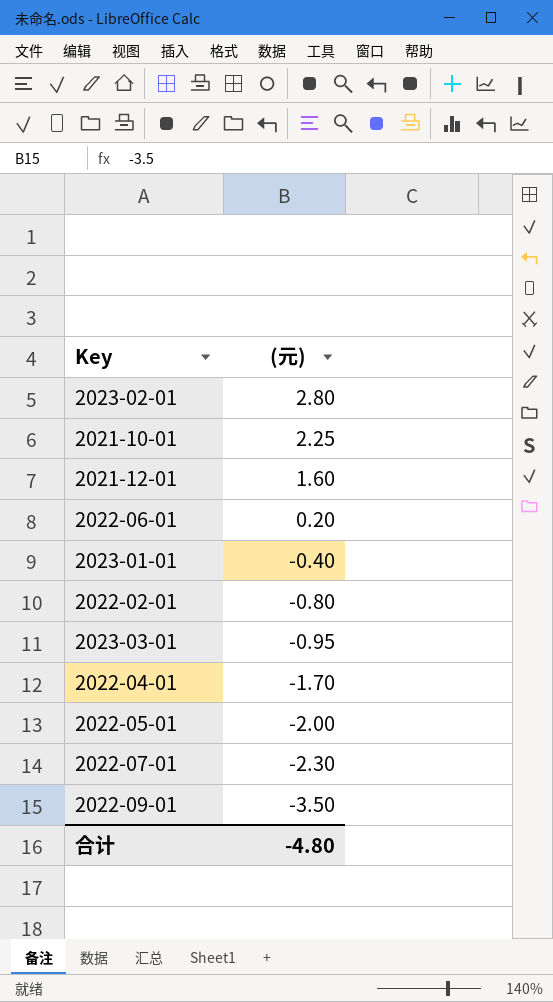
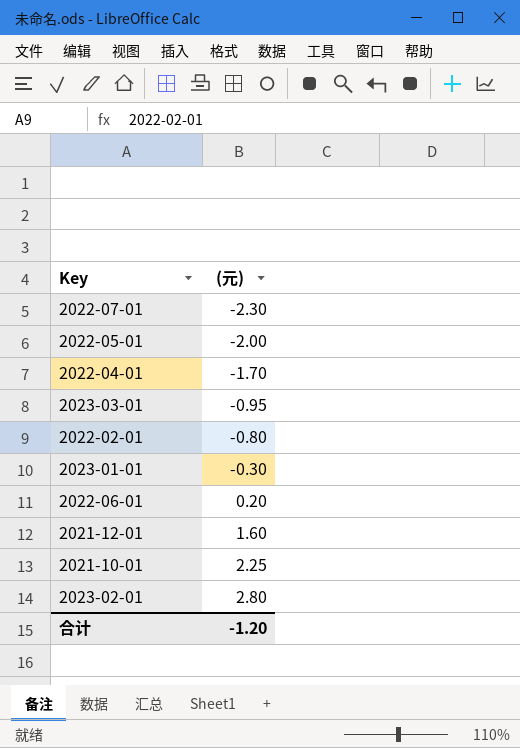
row order: (元) descending -> (元) ascending
row 2022-09-01: -3.50 -> none
2023-01-01 | (元): -0.40 -> -0.30
合计 | (元): -4.80 -> -1.20

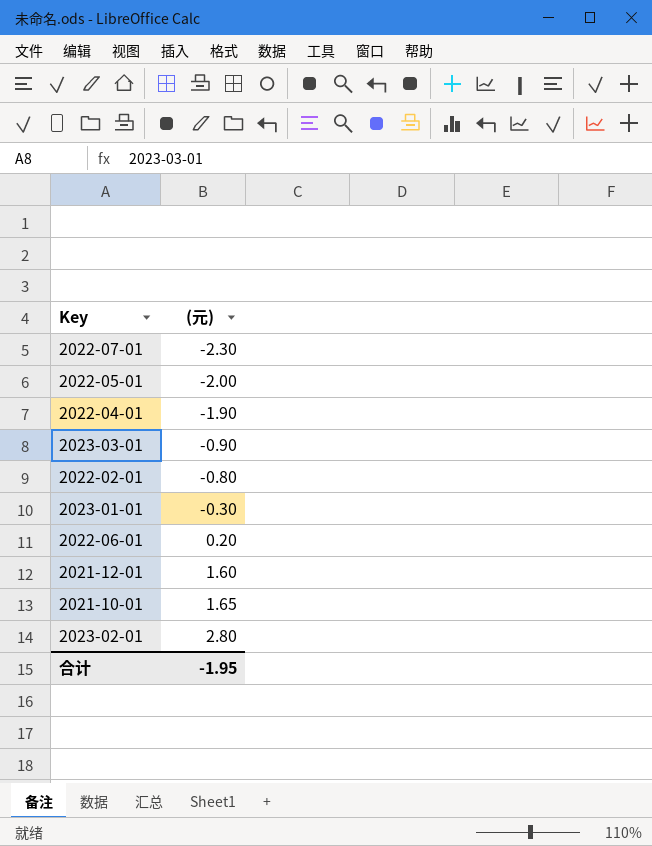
2022-04-01 | (元): -1.70 -> -1.90
2023-03-01 | (元): -0.95 -> -0.90
2021-10-01 | (元): 2.25 -> 1.65
合计 | (元): -1.20 -> -1.95

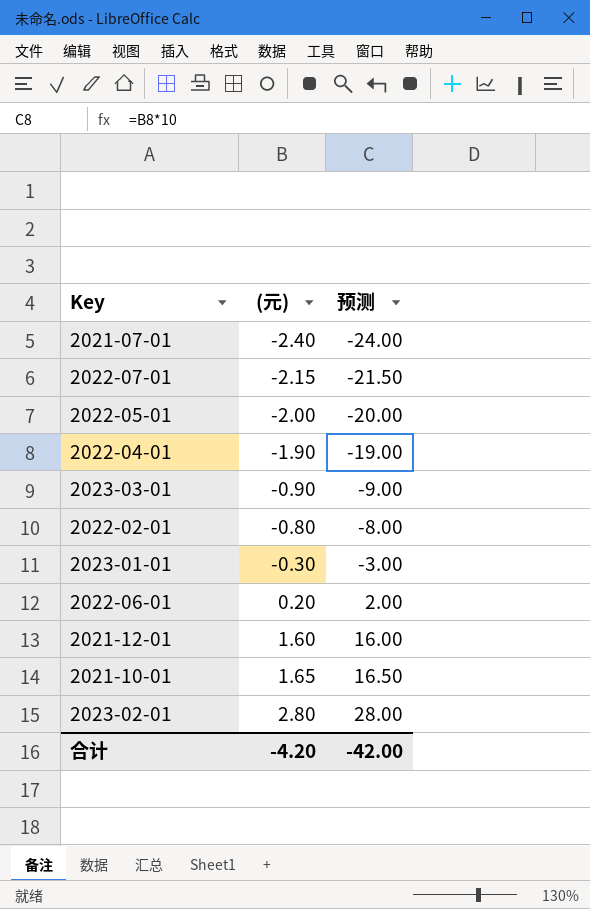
column 预测 | formula: none -> [(元)] * 10
row 2021-07-01: none -> -2.40 | -24.00
2022-07-01 | (元): -2.30 -> -2.15
合计 | (元): -1.95 -> -4.20

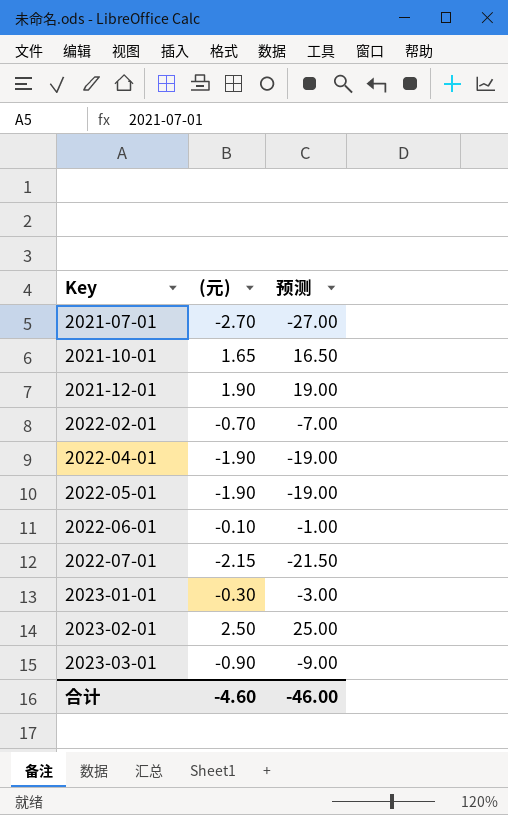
row order: (元) ascending -> Key ascending
2021-07-01 | (元): -2.40 -> -2.70
2021-07-01 | 预测: -24.00 -> -27.00
2021-12-01 | (元): 1.60 -> 1.90
2021-12-01 | 预测: 16.00 -> 19.00
2022-02-01 | (元): -0.80 -> -0.70
2022-02-01 | 预测: -8.00 -> -7.00
2022-05-01 | (元): -2.00 -> -1.90
2022-05-01 | 预测: -20.00 -> -19.00
2022-06-01 | (元): 0.20 -> -0.10
2022-06-01 | 预测: 2.00 -> -1.00
2023-02-01 | (元): 2.80 -> 2.50
2023-02-01 | 预测: 28.00 -> 25.00
合计 | (元): -4.20 -> -4.60
合计 | 预测: -42.00 -> -46.00

